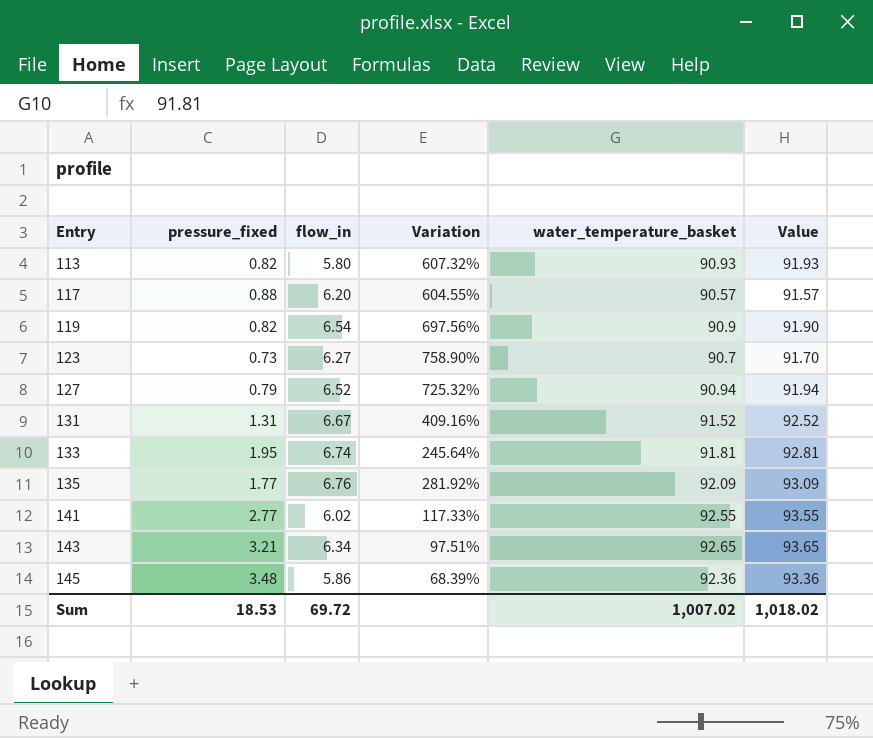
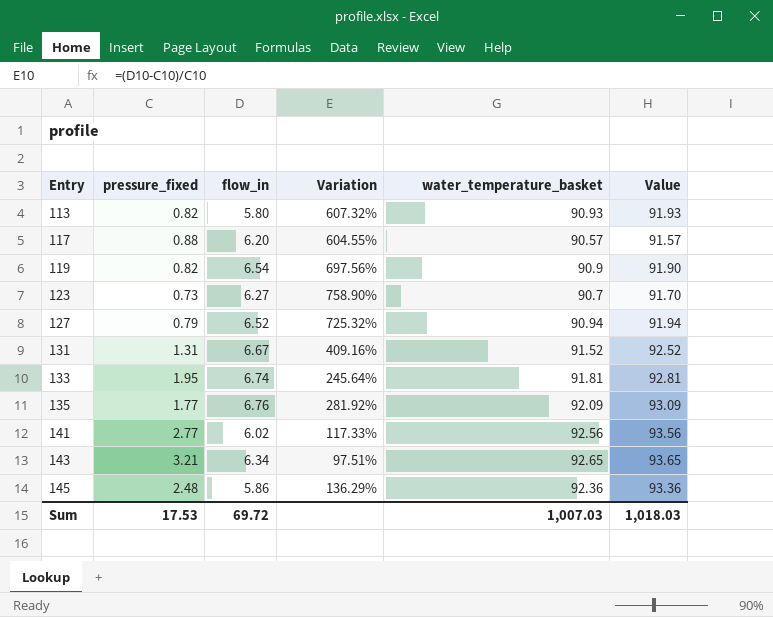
141 | water_temperature_basket: 92.55 -> 92.56
141 | Value: 93.55 -> 93.56
145 | pressure_fixed: 3.48 -> 2.48
145 | Variation: 68.39% -> 136.29%
Sum | pressure_fixed: 18.53 -> 17.53
Sum | water_temperature_basket: 1,007.02 -> 1,007.03
Sum | Value: 1,018.02 -> 1,018.03

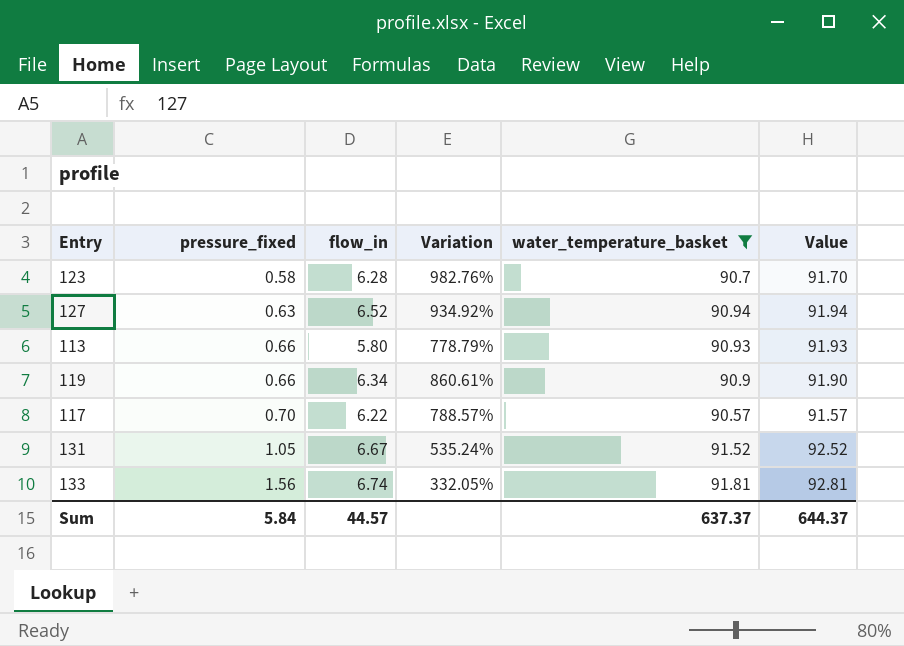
filter: none -> water_temperature_basket <= 91.81
row order: Entry ascending -> pressure_fixed ascending
123 | pressure_fixed: 0.73 -> 0.58
123 | flow_in: 6.27 -> 6.28
123 | Variation: 758.90% -> 982.76%
127 | pressure_fixed: 0.79 -> 0.63
127 | Variation: 725.32% -> 934.92%
113 | pressure_fixed: 0.82 -> 0.66
113 | Variation: 607.32% -> 778.79%
119 | pressure_fixed: 0.82 -> 0.66
119 | flow_in: 6.54 -> 6.34
119 | Variation: 697.56% -> 860.61%
117 | pressure_fixed: 0.88 -> 0.70
117 | flow_in: 6.20 -> 6.22
117 | Variation: 604.55% -> 788.57%
131 | pressure_fixed: 1.31 -> 1.05
131 | Variation: 409.16% -> 535.24%
133 | pressure_fixed: 1.95 -> 1.56
133 | Variation: 245.64% -> 332.05%
Sum | pressure_fixed: 17.53 -> 5.84
Sum | flow_in: 69.72 -> 44.57
Sum | water_temperature_basket: 1,007.03 -> 637.37
Sum | Value: 1,018.03 -> 644.37

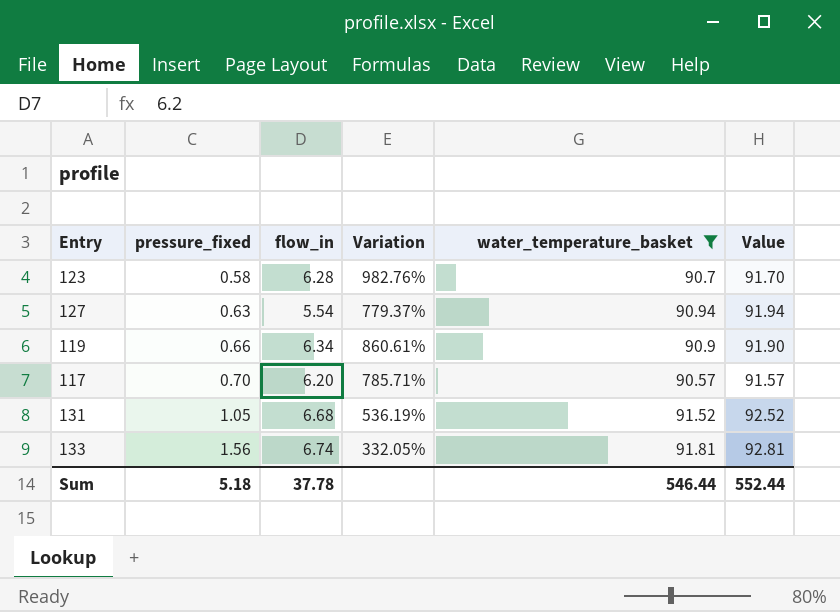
row 113: 0.66 | 5.80 | 778.79% | 90.93 | 91.93 -> none
127 | flow_in: 6.52 -> 5.54
127 | Variation: 934.92% -> 779.37%
117 | flow_in: 6.22 -> 6.20
117 | Variation: 788.57% -> 785.71%
131 | flow_in: 6.67 -> 6.68
131 | Variation: 535.24% -> 536.19%
Sum | pressure_fixed: 5.84 -> 5.18
Sum | flow_in: 44.57 -> 37.78
Sum | water_temperature_basket: 637.37 -> 546.44
Sum | Value: 644.37 -> 552.44

